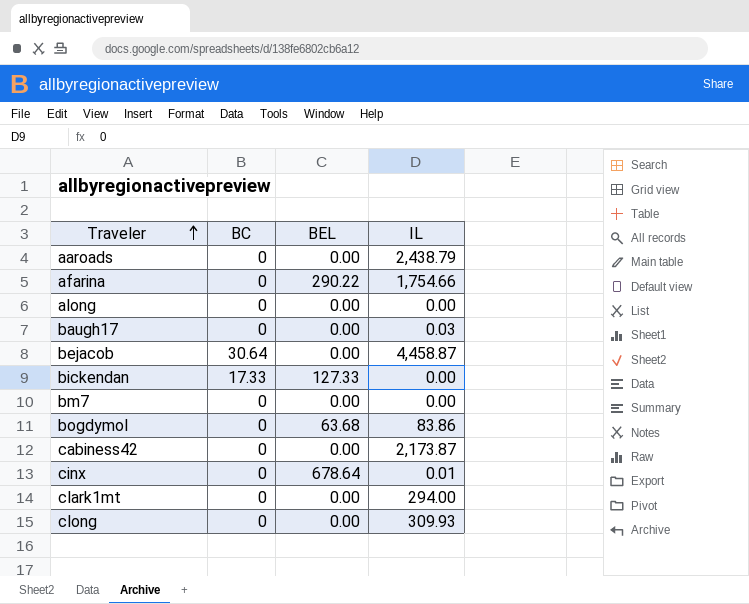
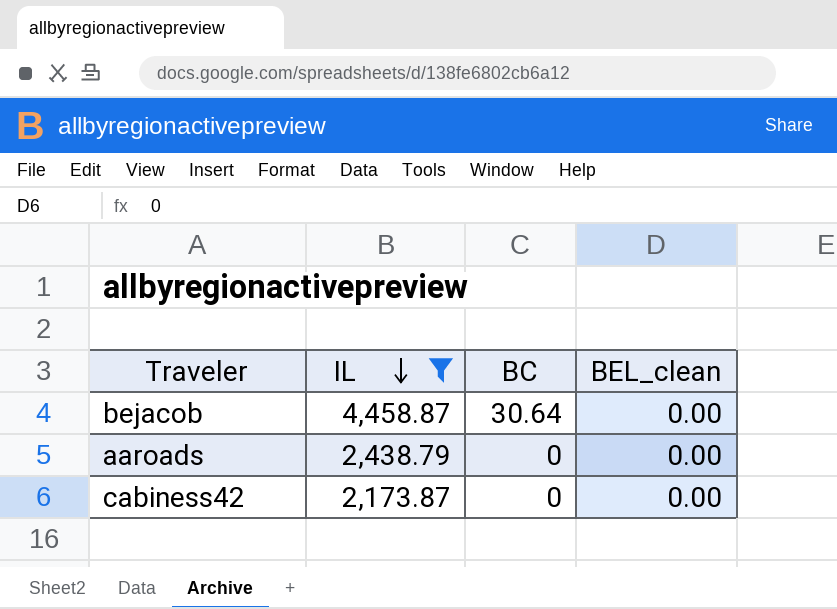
filter: none -> IL >= 2,173.87
row order: Traveler ascending -> IL descending
column IL | position: 4 -> 2
column name: BEL -> BEL_clean

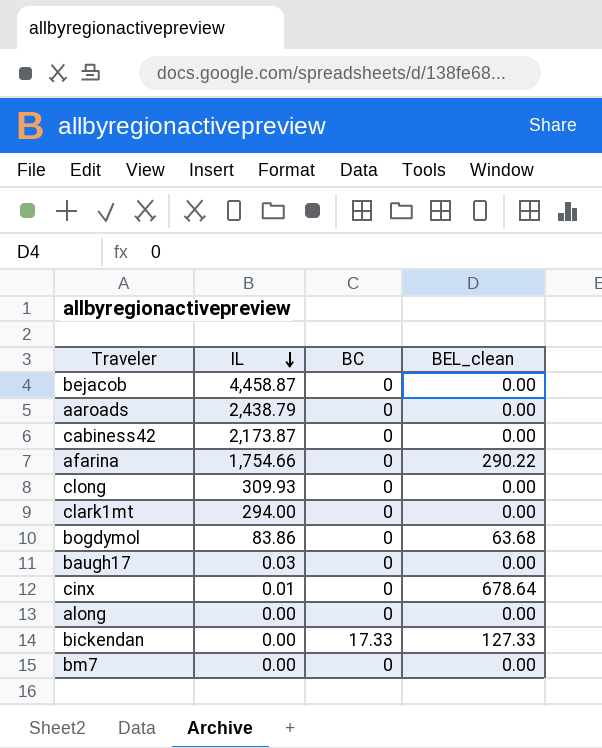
filter: IL >= 2,173.87 -> none
bejacob | BC: 30.64 -> 0

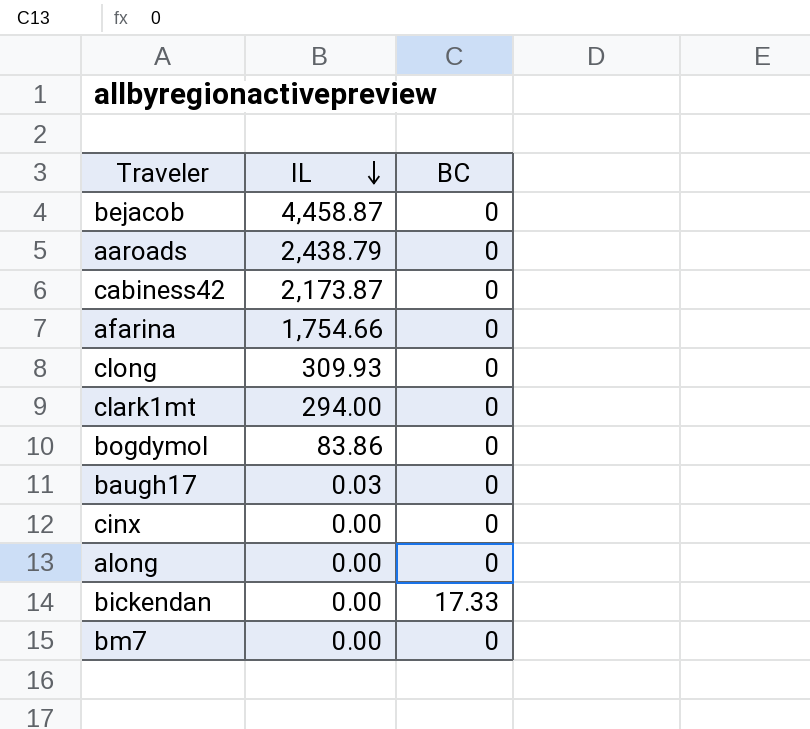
column BEL_clean | position: 4 -> none
cinx | IL: 0.01 -> 0.00

